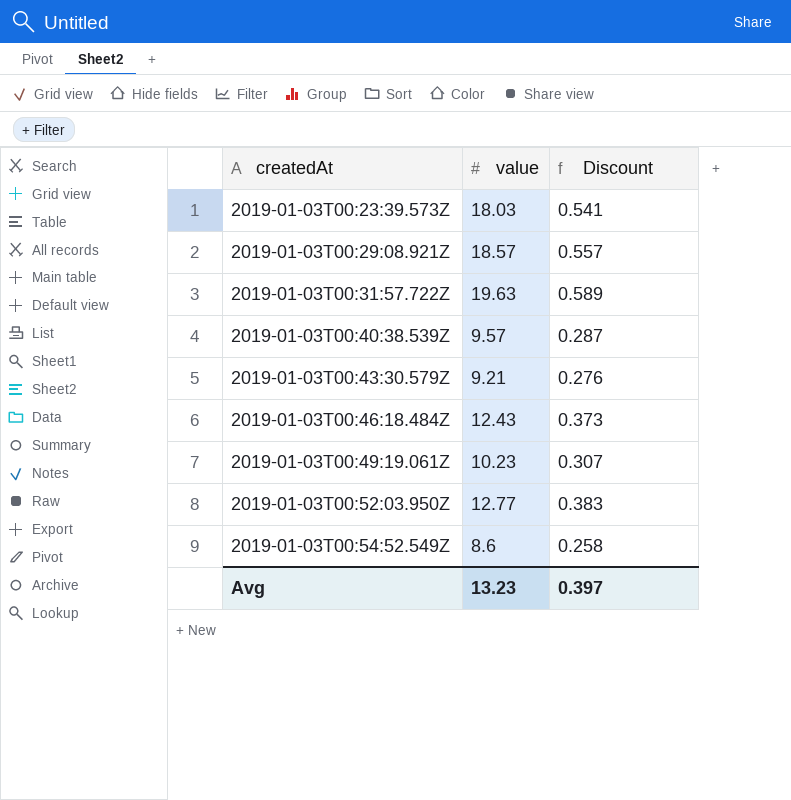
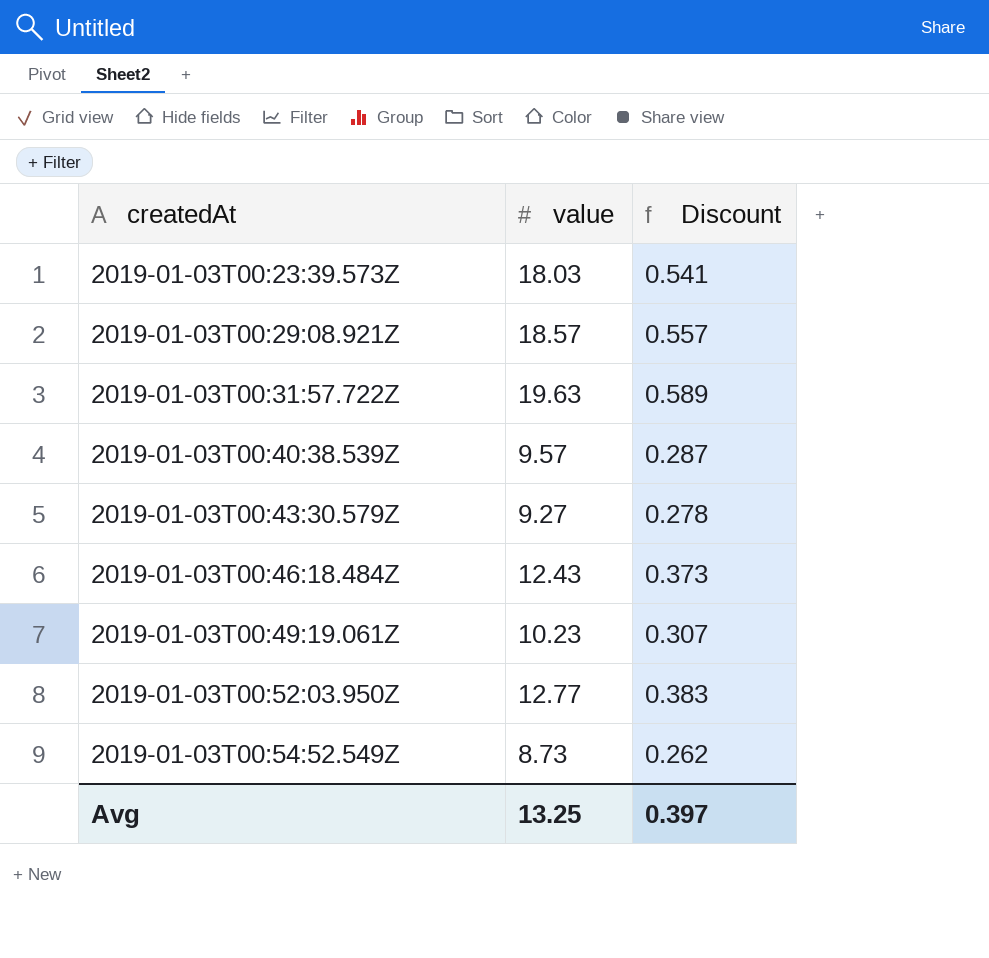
2019-01-03T00:43:30.579Z | value: 9.21 -> 9.27
2019-01-03T00:43:30.579Z | Discount: 0.276 -> 0.278
2019-01-03T00:54:52.549Z | value: 8.6 -> 8.73
2019-01-03T00:54:52.549Z | Discount: 0.258 -> 0.262
Avg | value: 13.23 -> 13.25

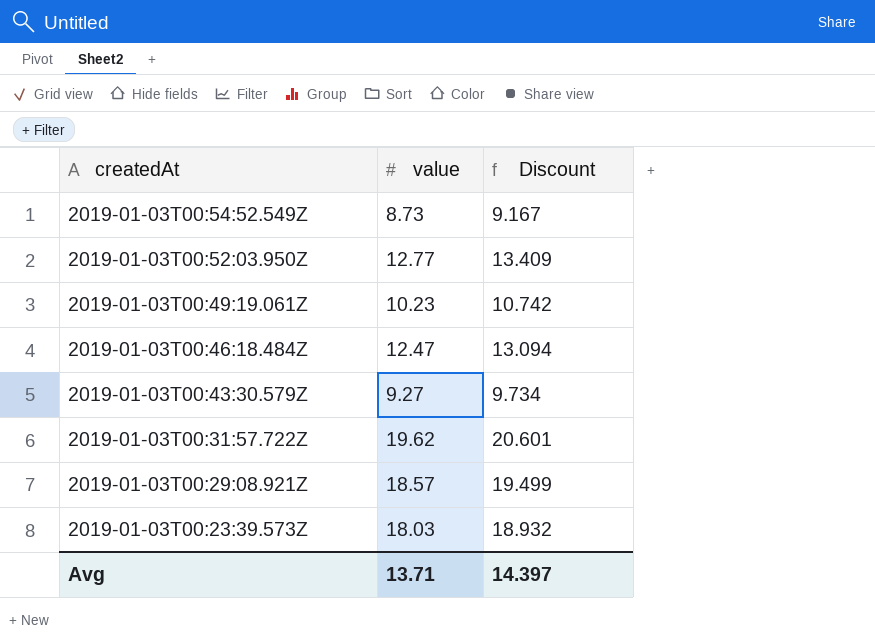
row order: createdAt ascending -> createdAt descending
column Discount | formula: [value] * 0.03 -> [value] * 1.05
row 2019-01-03T00:40:38.539Z: 9.57 | 0.287 -> none
2019-01-03T00:46:18.484Z | value: 12.43 -> 12.47
2019-01-03T00:31:57.722Z | value: 19.63 -> 19.62
Avg | value: 13.25 -> 13.71
Avg | Discount: 0.397 -> 14.397

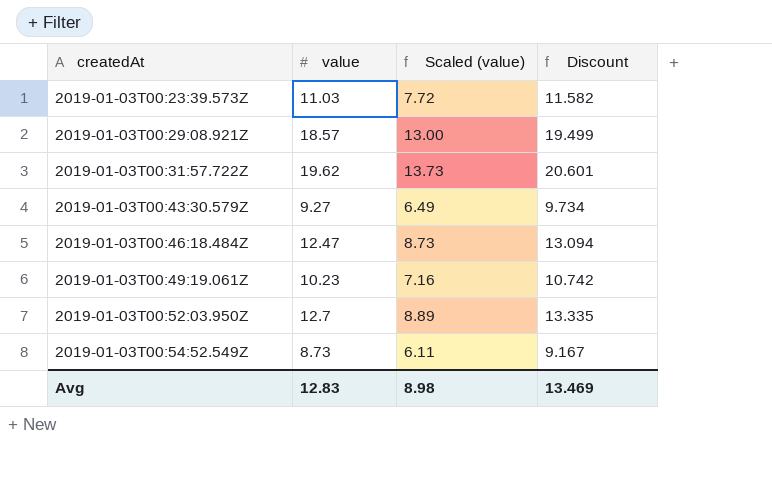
row order: createdAt descending -> createdAt ascending
column Scaled (value) | formula: none -> [value] * 0.7
2019-01-03T00:23:39.573Z | value: 18.03 -> 11.03
2019-01-03T00:23:39.573Z | Discount: 18.932 -> 11.582
2019-01-03T00:52:03.950Z | value: 12.77 -> 12.7
2019-01-03T00:52:03.950Z | Discount: 13.409 -> 13.335
Avg | value: 13.71 -> 12.83
Avg | Discount: 14.397 -> 13.469

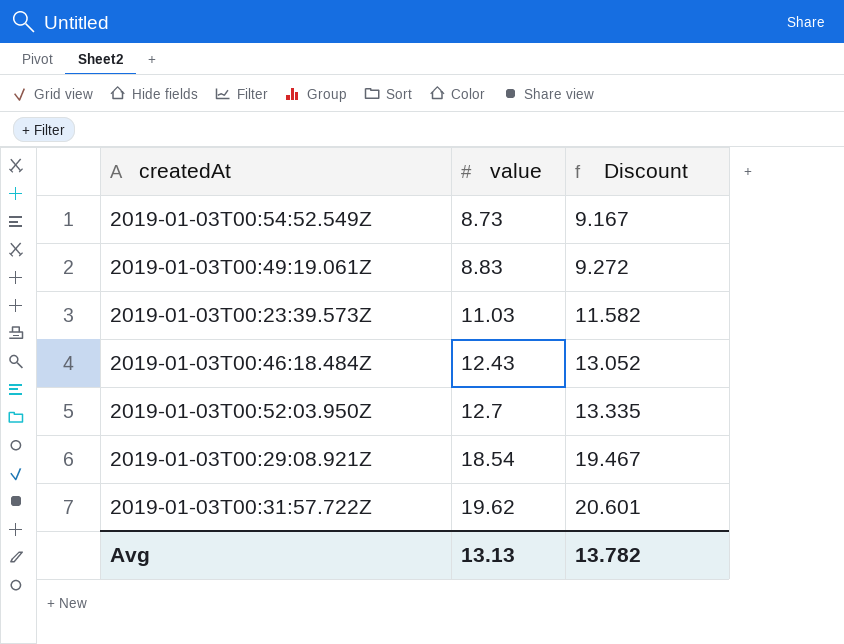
row order: createdAt ascending -> value ascending
column Scaled (value) | formula: [value] * 0.7 -> none
row 2019-01-03T00:43:30.579Z: 9.27 | 6.49 | 9.734 -> none
2019-01-03T00:49:19.061Z | value: 10.23 -> 8.83
2019-01-03T00:49:19.061Z | Discount: 10.742 -> 9.272
2019-01-03T00:46:18.484Z | value: 12.47 -> 12.43
2019-01-03T00:46:18.484Z | Discount: 13.094 -> 13.052
2019-01-03T00:29:08.921Z | value: 18.57 -> 18.54
2019-01-03T00:29:08.921Z | Discount: 19.499 -> 19.467
Avg | value: 12.83 -> 13.13
Avg | Discount: 13.469 -> 13.782

